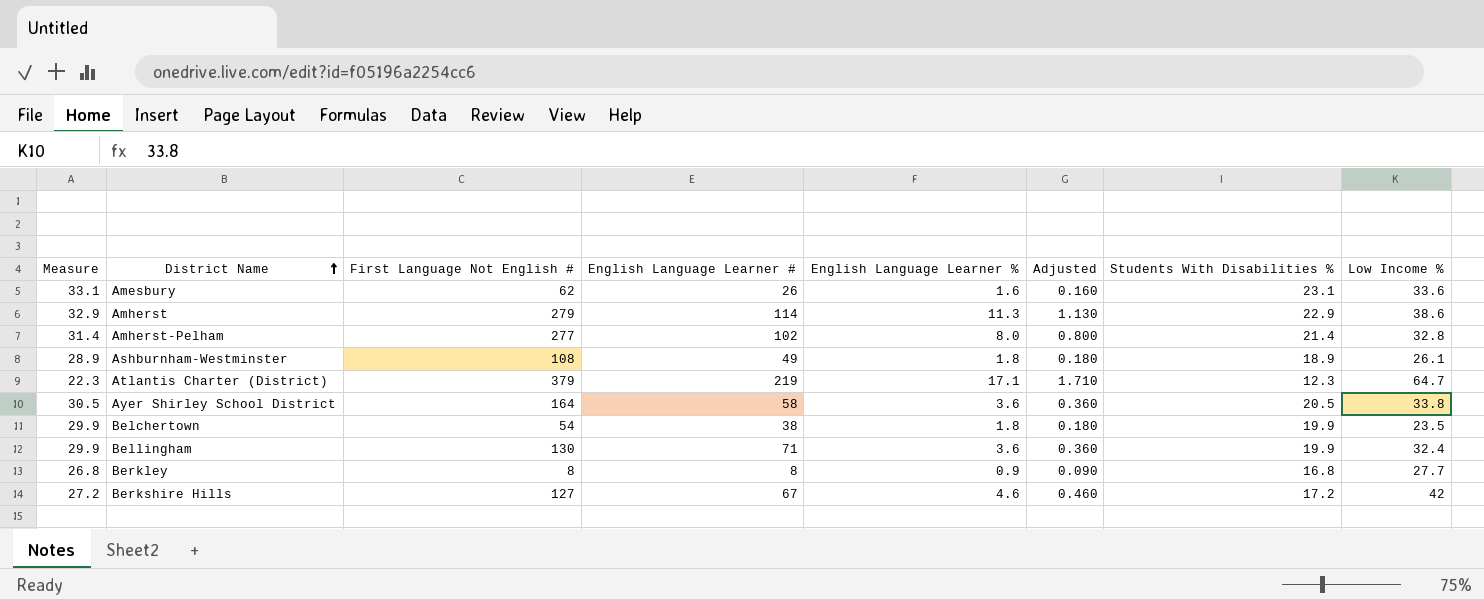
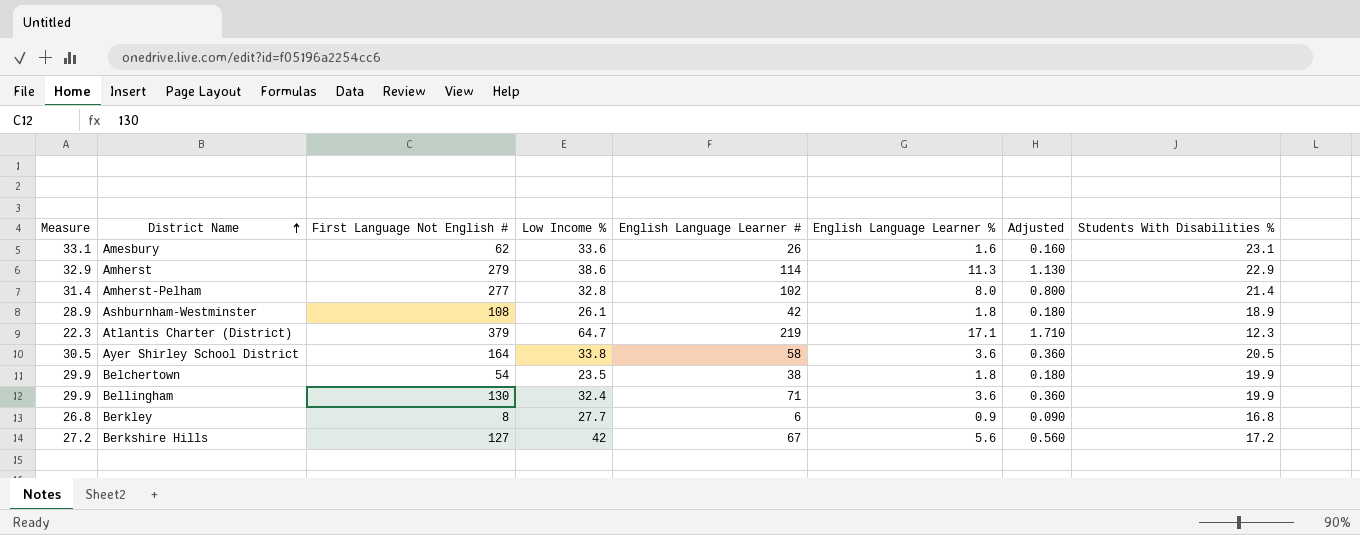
column Low Income % | position: 8 -> 4
Ashburnham-Westminster | English Language Learner #: 49 -> 42
Berkley | English Language Learner #: 8 -> 6
Berkshire Hills | English Language Learner %: 4.6 -> 5.6
Berkshire Hills | Adjusted: 0.460 -> 0.560

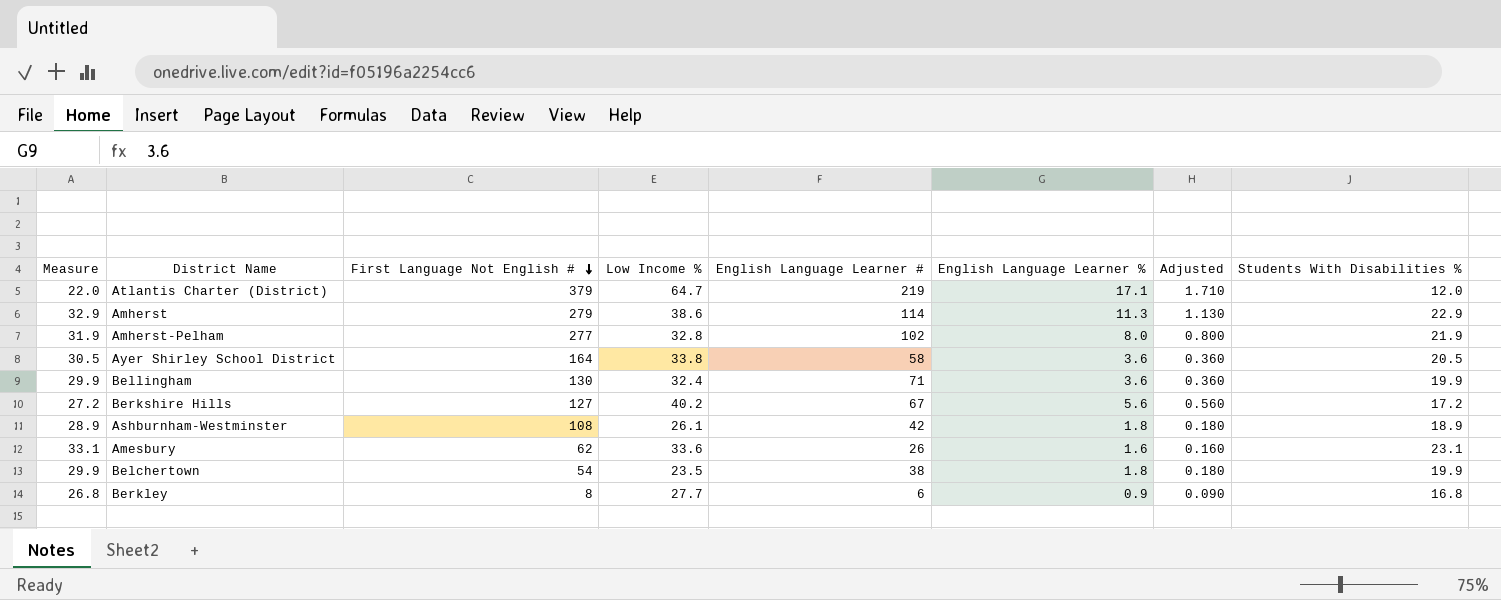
row order: District Name ascending -> First Language Not English # descending
Atlantis Charter (District) | Measure: 22.3 -> 22.0
Atlantis Charter (District) | Students With Disabilities %: 12.3 -> 12.0
Amherst-Pelham | Measure: 31.4 -> 31.9
Amherst-Pelham | Students With Disabilities %: 21.4 -> 21.9
Berkshire Hills | Low Income %: 42 -> 40.2

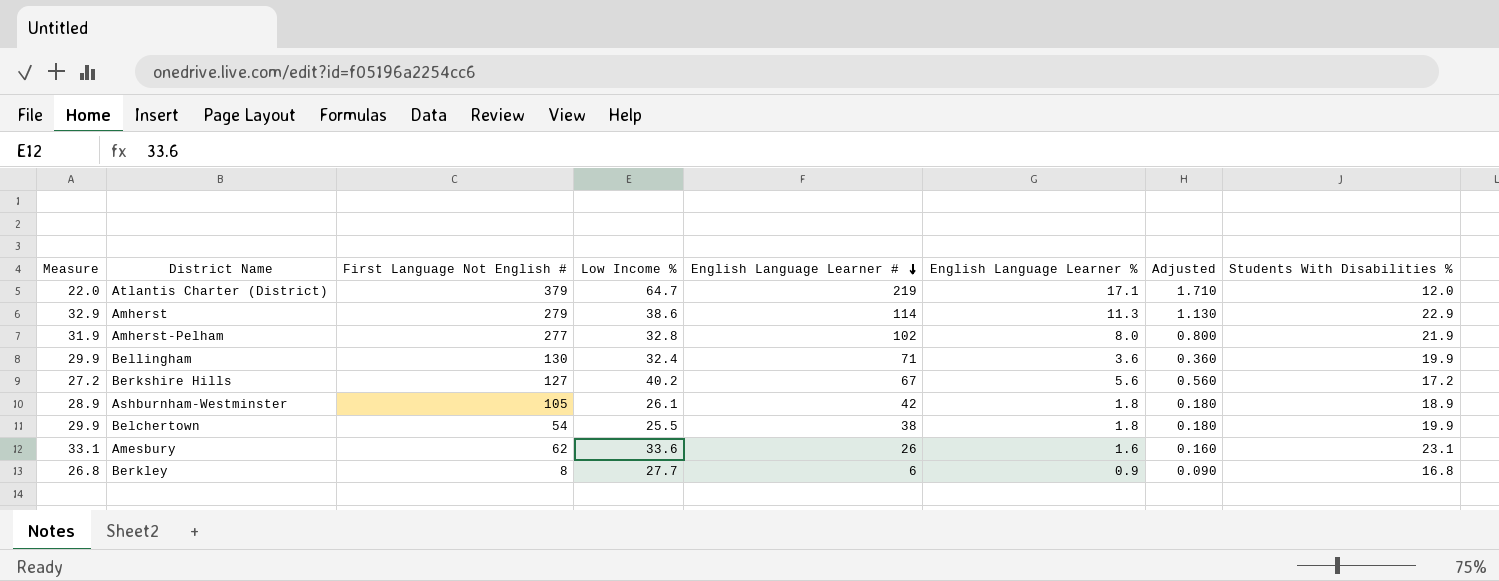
row order: First Language Not English # descending -> English Language Learner # descending
row Ayer Shirley School District: 30.5 | 164 | 33.8 | 58 | 3.6 | 0.360 | 20.5 -> none
Ashburnham-Westminster | First Language Not English #: 108 -> 105
Belchertown | Low Income %: 23.5 -> 25.5

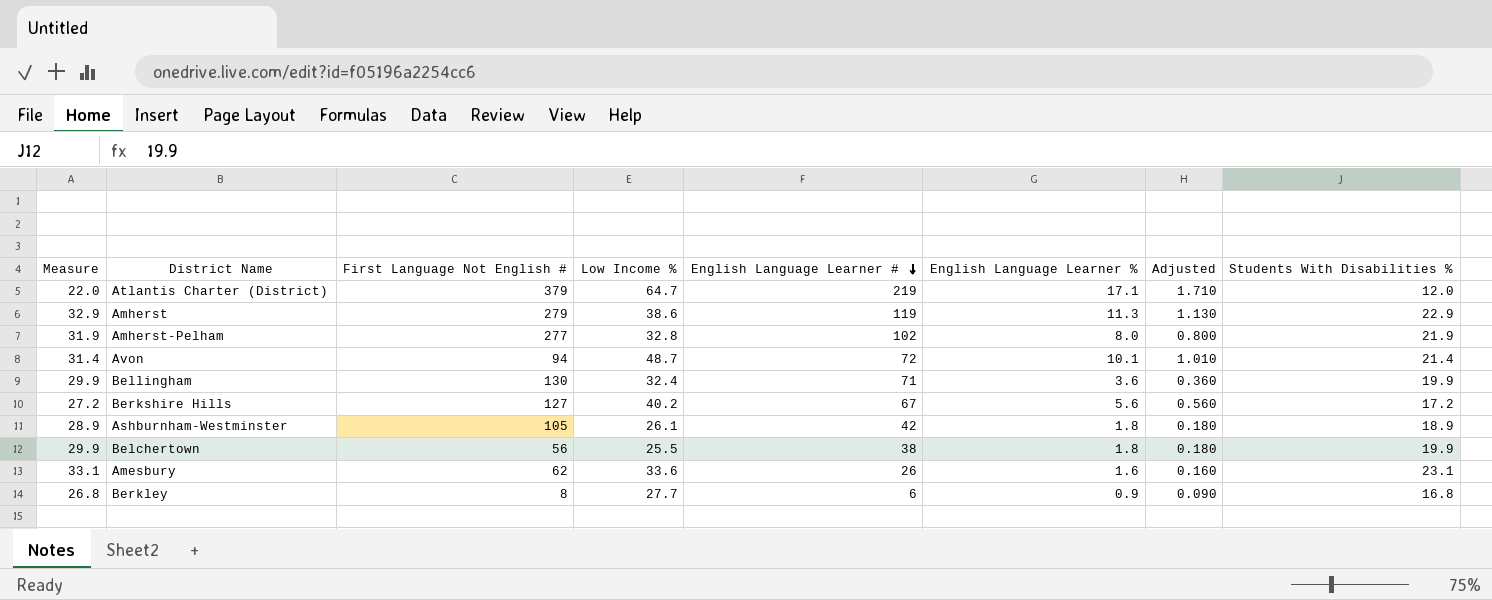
Amherst | English Language Learner #: 114 -> 119
row Avon: none -> 31.4 | 94 | 48.7 | 72 | 10.1 | 1.010 | 21.4
Belchertown | First Language Not English #: 54 -> 56

